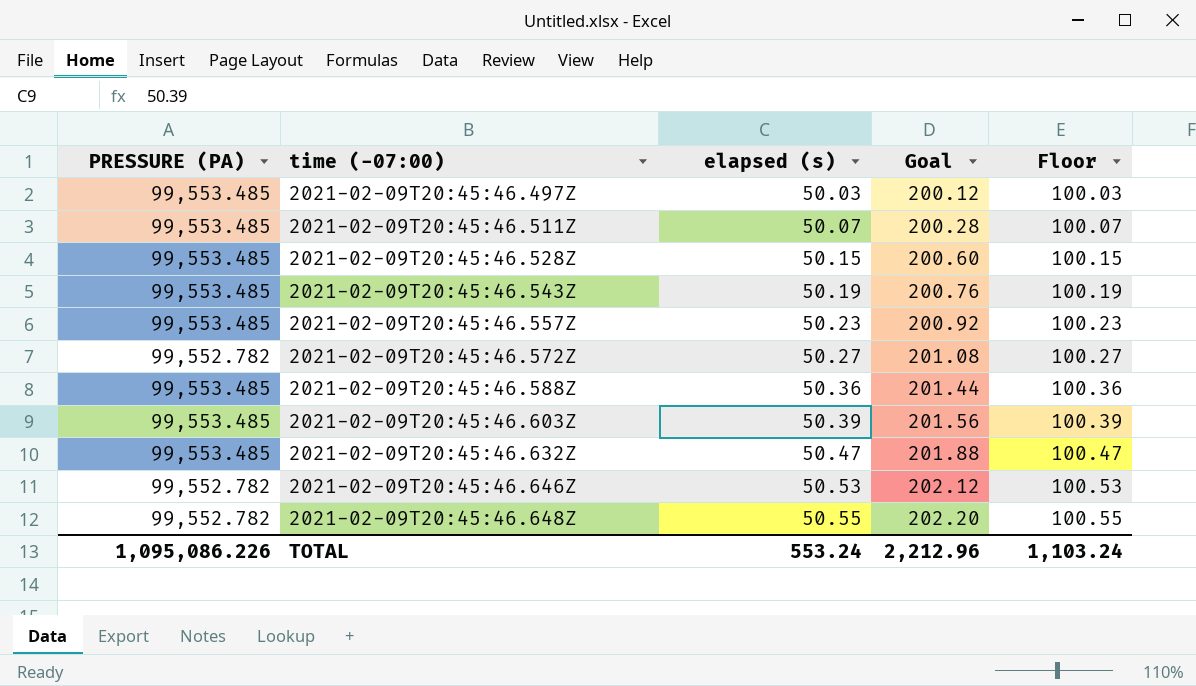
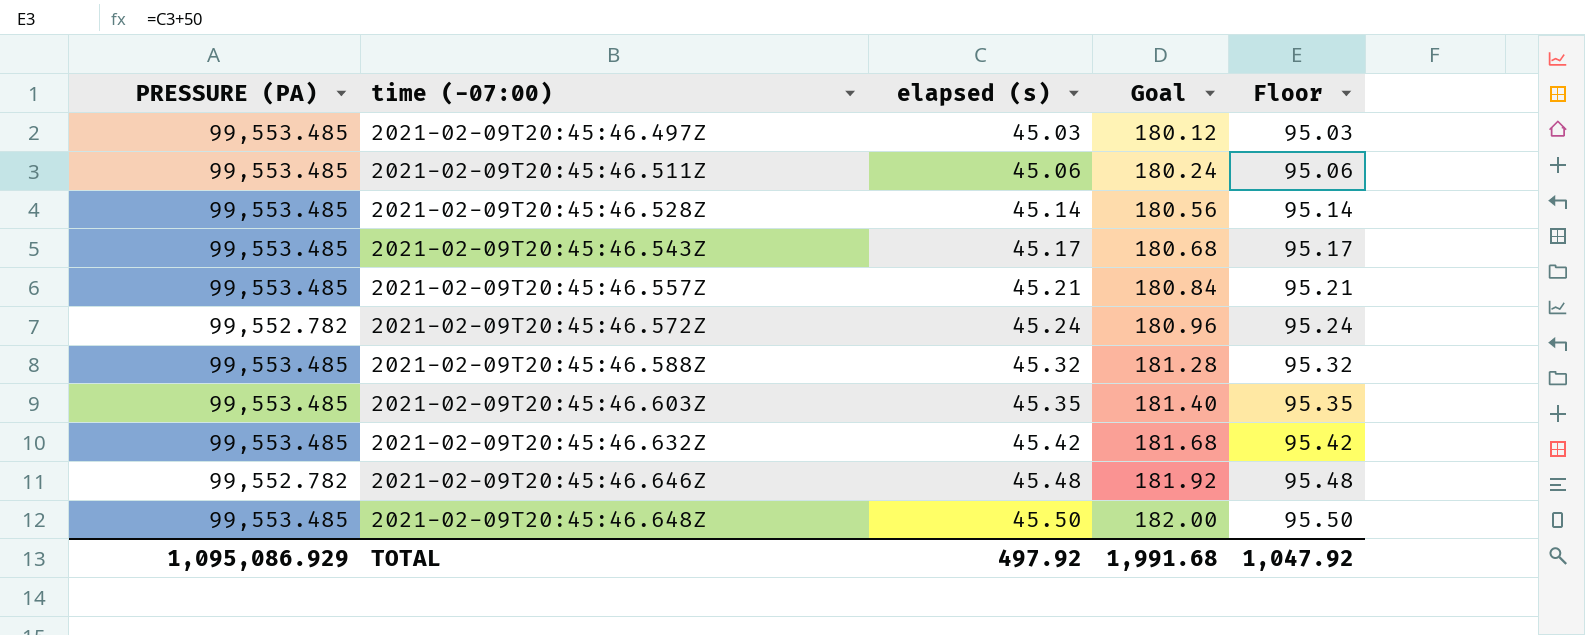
2021-02-09T20:45:46.497Z | elapsed (s): 50.03 -> 45.03
2021-02-09T20:45:46.497Z | Goal: 200.12 -> 180.12
2021-02-09T20:45:46.497Z | Floor: 100.03 -> 95.03
2021-02-09T20:45:46.511Z | elapsed (s): 50.07 -> 45.06
2021-02-09T20:45:46.511Z | Goal: 200.28 -> 180.24
2021-02-09T20:45:46.511Z | Floor: 100.07 -> 95.06
2021-02-09T20:45:46.528Z | elapsed (s): 50.15 -> 45.14
2021-02-09T20:45:46.528Z | Goal: 200.60 -> 180.56
2021-02-09T20:45:46.528Z | Floor: 100.15 -> 95.14
2021-02-09T20:45:46.543Z | elapsed (s): 50.19 -> 45.17
2021-02-09T20:45:46.543Z | Goal: 200.76 -> 180.68
2021-02-09T20:45:46.543Z | Floor: 100.19 -> 95.17
2021-02-09T20:45:46.557Z | elapsed (s): 50.23 -> 45.21
2021-02-09T20:45:46.557Z | Goal: 200.92 -> 180.84
2021-02-09T20:45:46.557Z | Floor: 100.23 -> 95.21
2021-02-09T20:45:46.572Z | elapsed (s): 50.27 -> 45.24
2021-02-09T20:45:46.572Z | Goal: 201.08 -> 180.96
2021-02-09T20:45:46.572Z | Floor: 100.27 -> 95.24
2021-02-09T20:45:46.588Z | elapsed (s): 50.36 -> 45.32
2021-02-09T20:45:46.588Z | Goal: 201.44 -> 181.28
2021-02-09T20:45:46.588Z | Floor: 100.36 -> 95.32
2021-02-09T20:45:46.603Z | elapsed (s): 50.39 -> 45.35
2021-02-09T20:45:46.603Z | Goal: 201.56 -> 181.40
2021-02-09T20:45:46.603Z | Floor: 100.39 -> 95.35
2021-02-09T20:45:46.632Z | elapsed (s): 50.47 -> 45.42
2021-02-09T20:45:46.632Z | Goal: 201.88 -> 181.68
2021-02-09T20:45:46.632Z | Floor: 100.47 -> 95.42
2021-02-09T20:45:46.646Z | elapsed (s): 50.53 -> 45.48
2021-02-09T20:45:46.646Z | Goal: 202.12 -> 181.92
2021-02-09T20:45:46.646Z | Floor: 100.53 -> 95.48
2021-02-09T20:45:46.648Z | PRESSURE (PA): 99,552.782 -> 99,553.485
2021-02-09T20:45:46.648Z | elapsed (s): 50.55 -> 45.50
2021-02-09T20:45:46.648Z | Goal: 202.20 -> 182.00
2021-02-09T20:45:46.648Z | Floor: 100.55 -> 95.50
TOTAL | PRESSURE (PA): 1,095,086.226 -> 1,095,086.929
TOTAL | elapsed (s): 553.24 -> 497.92
TOTAL | Goal: 2,212.96 -> 1,991.68
TOTAL | Floor: 1,103.24 -> 1,047.92

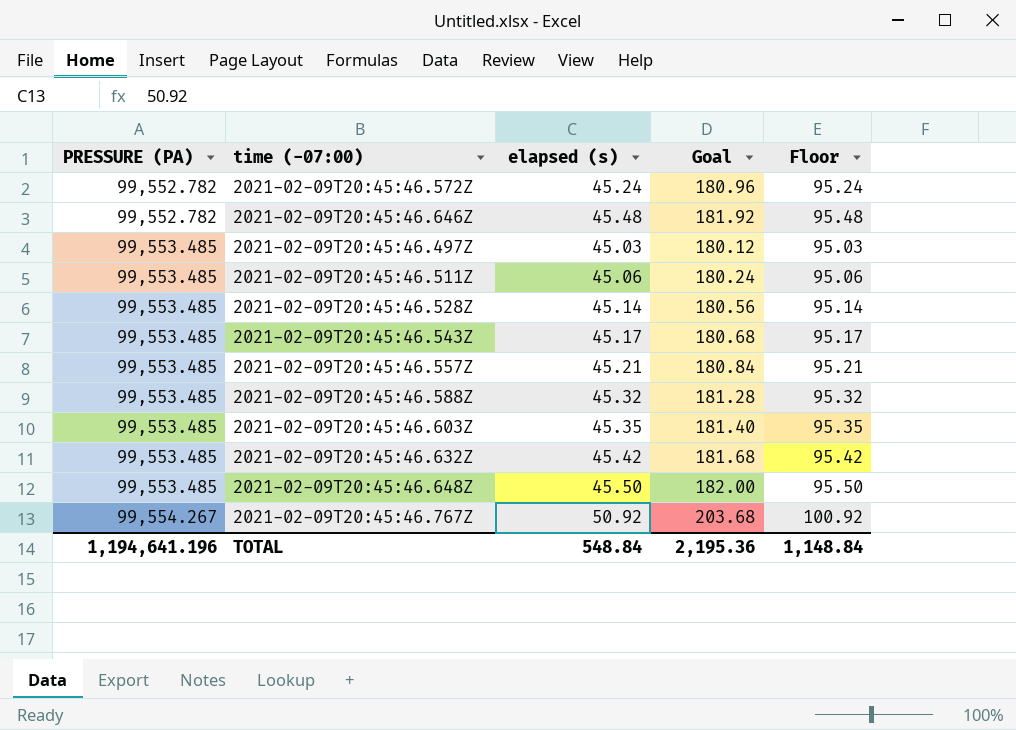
row order: time (-07:00) ascending -> PRESSURE (PA) ascending
row 2021-02-09T20:45:46.767Z: none -> 99,554.267 | 50.92 | 203.68 | 100.92
TOTAL | PRESSURE (PA): 1,095,086.929 -> 1,194,641.196
TOTAL | elapsed (s): 497.92 -> 548.84
TOTAL | Goal: 1,991.68 -> 2,195.36
TOTAL | Floor: 1,047.92 -> 1,148.84

